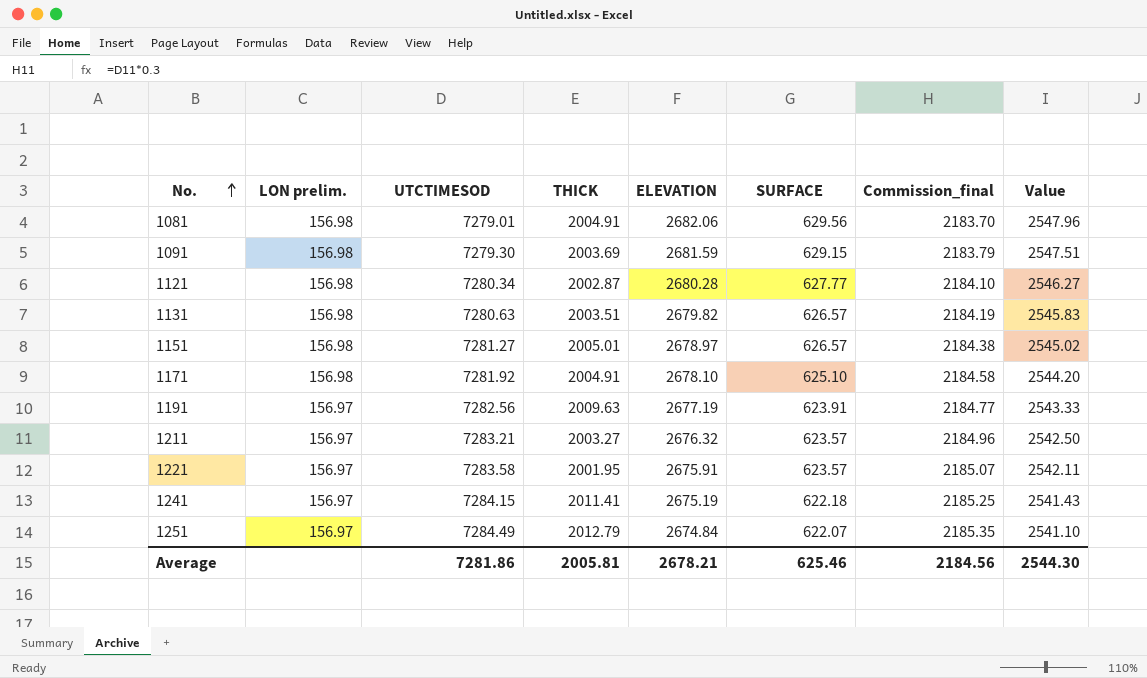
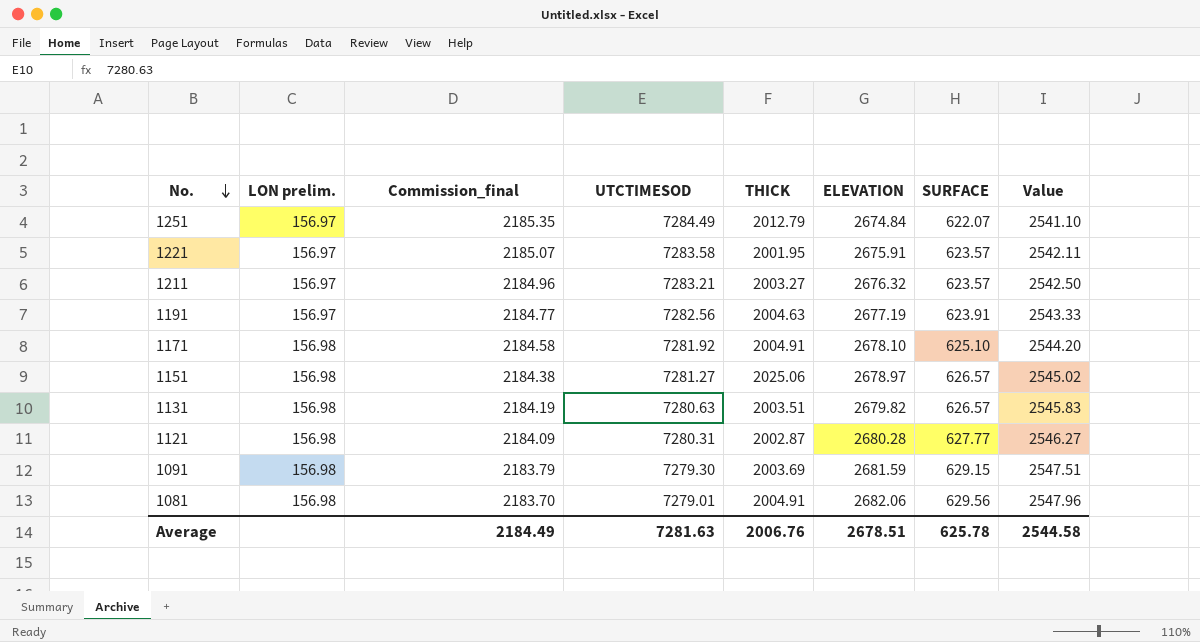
row order: No. ascending -> No. descending
column Commission_final | position: 7 -> 3
row 1241: 156.97 | 7284.15 | 2011.41 | 2675.19 | 622.18 | 2185.25 | 2541.43 -> none
1191 | THICK: 2009.63 -> 2004.63
1151 | THICK: 2005.01 -> 2025.06
1121 | Commission_final: 2184.10 -> 2184.09
1121 | UTCTIMESOD: 7280.34 -> 7280.31
Average | Commission_final: 2184.56 -> 2184.49
Average | UTCTIMESOD: 7281.86 -> 7281.63
Average | THICK: 2005.81 -> 2006.76
Average | ELEVATION: 2678.21 -> 2678.51
Average | SURFACE: 625.46 -> 625.78
Average | Value: 2544.30 -> 2544.58

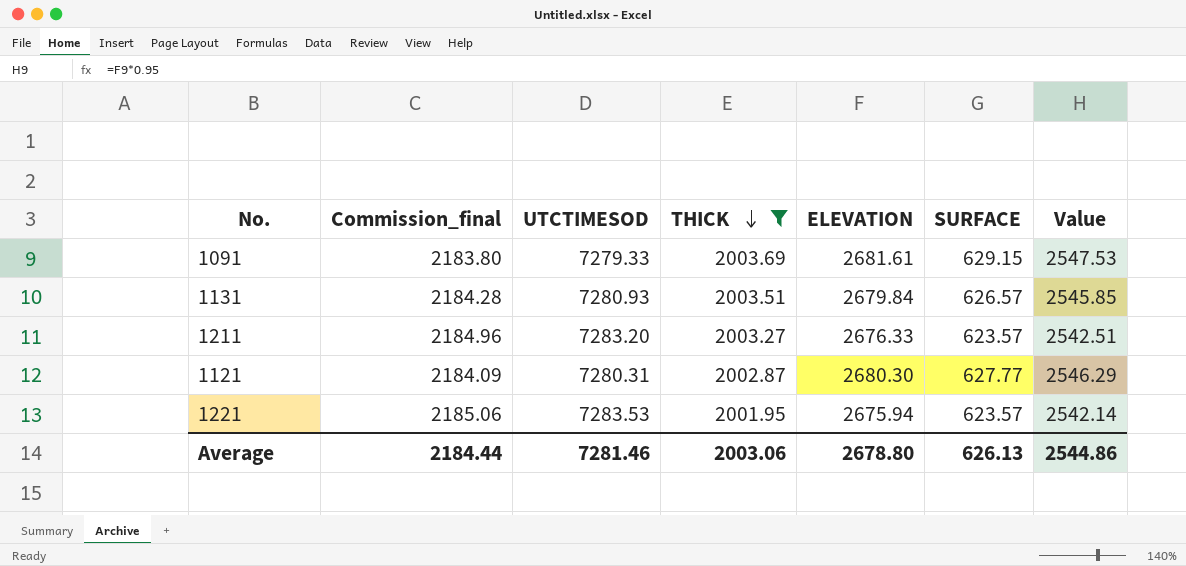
filter: none -> THICK <= 2003.69
row order: No. descending -> THICK descending
column LON prelim. | position: 2 -> none
1091 | Commission_final: 2183.79 -> 2183.80
1091 | UTCTIMESOD: 7279.30 -> 7279.33
1091 | ELEVATION: 2681.59 -> 2681.61
1091 | Value: 2547.51 -> 2547.53
1131 | Commission_final: 2184.19 -> 2184.28
1131 | UTCTIMESOD: 7280.63 -> 7280.93
1131 | ELEVATION: 2679.82 -> 2679.84
1131 | Value: 2545.83 -> 2545.85
1211 | UTCTIMESOD: 7283.21 -> 7283.20
1211 | ELEVATION: 2676.32 -> 2676.33
1211 | Value: 2542.50 -> 2542.51
1121 | ELEVATION: 2680.28 -> 2680.30
1121 | Value: 2546.27 -> 2546.29
1221 | Commission_final: 2185.07 -> 2185.06
1221 | UTCTIMESOD: 7283.58 -> 7283.53
1221 | ELEVATION: 2675.91 -> 2675.94
1221 | Value: 2542.11 -> 2542.14
Average | Commission_final: 2184.49 -> 2184.44
Average | UTCTIMESOD: 7281.63 -> 7281.46
Average | THICK: 2006.76 -> 2003.06
Average | ELEVATION: 2678.51 -> 2678.80
Average | SURFACE: 625.78 -> 626.13
Average | Value: 2544.58 -> 2544.86

